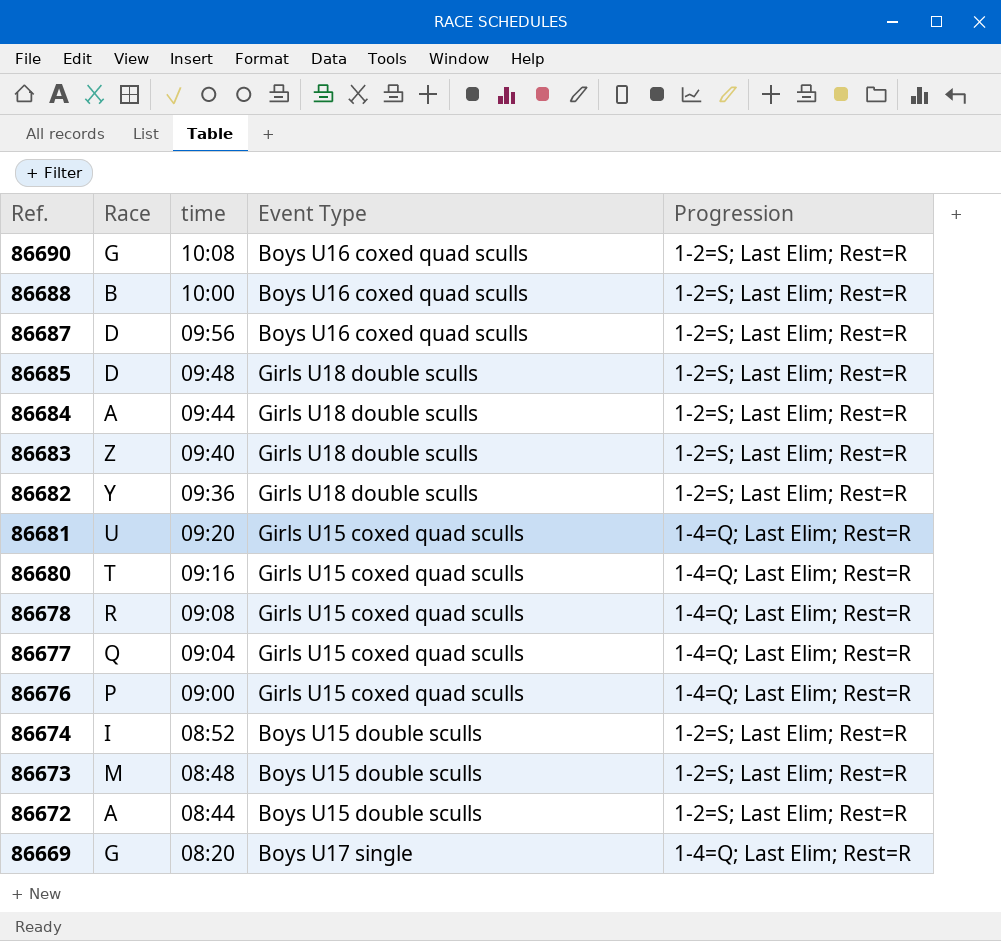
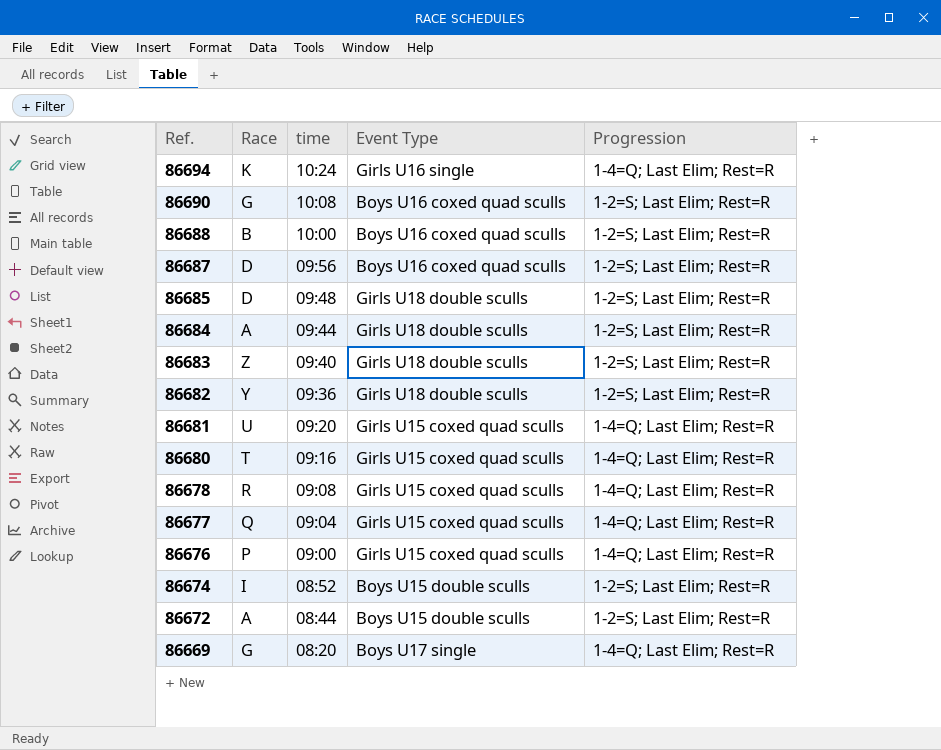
row 86673: M | 08:48 | Boys U15 double sculls | 1-2=S; Last Elim; Rest=R -> none
row 86694: none -> K | 10:24 | Girls U16 single | 1-4=Q; Last Elim; Rest=R

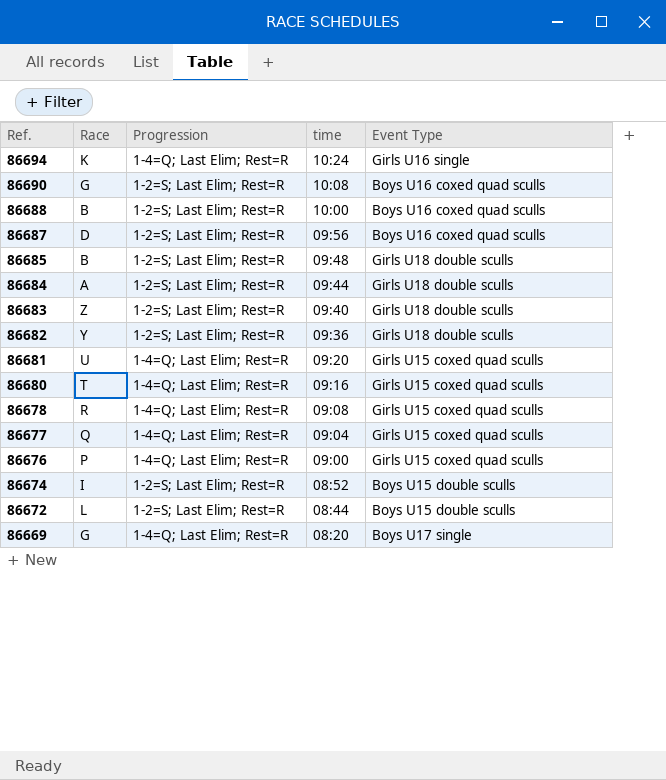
column Progression | position: 5 -> 3
86685 | Race: D -> B
86672 | Race: A -> L

